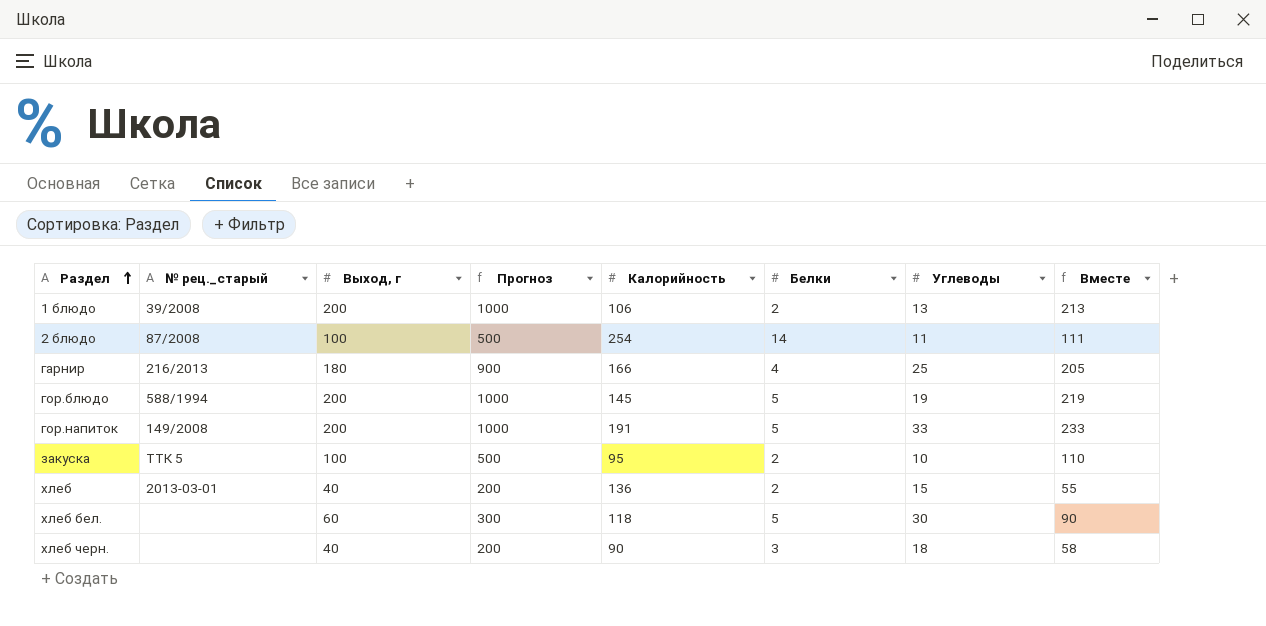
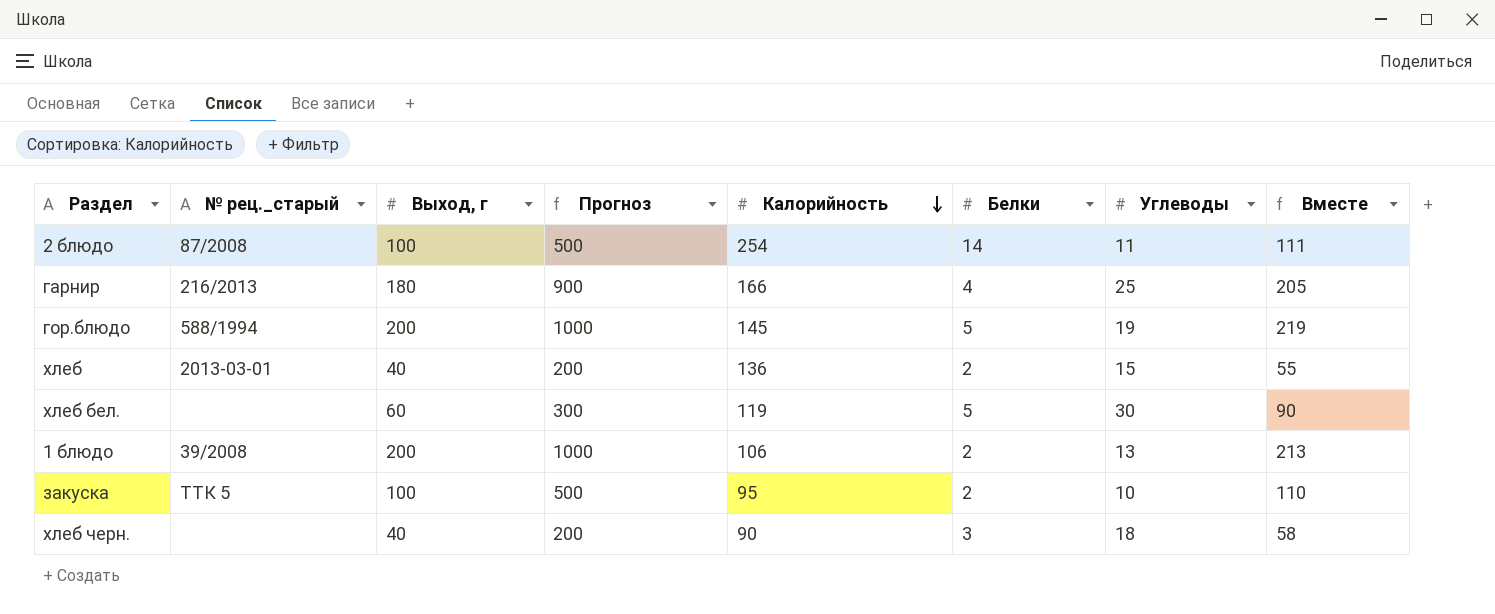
row order: Раздел ascending -> Калорийность descending
row гор.напиток: 149/2008 | 200 | 1000 | 191 | 5 | 33 | 233 -> none
хлеб бел. | Калорийность: 118 -> 119

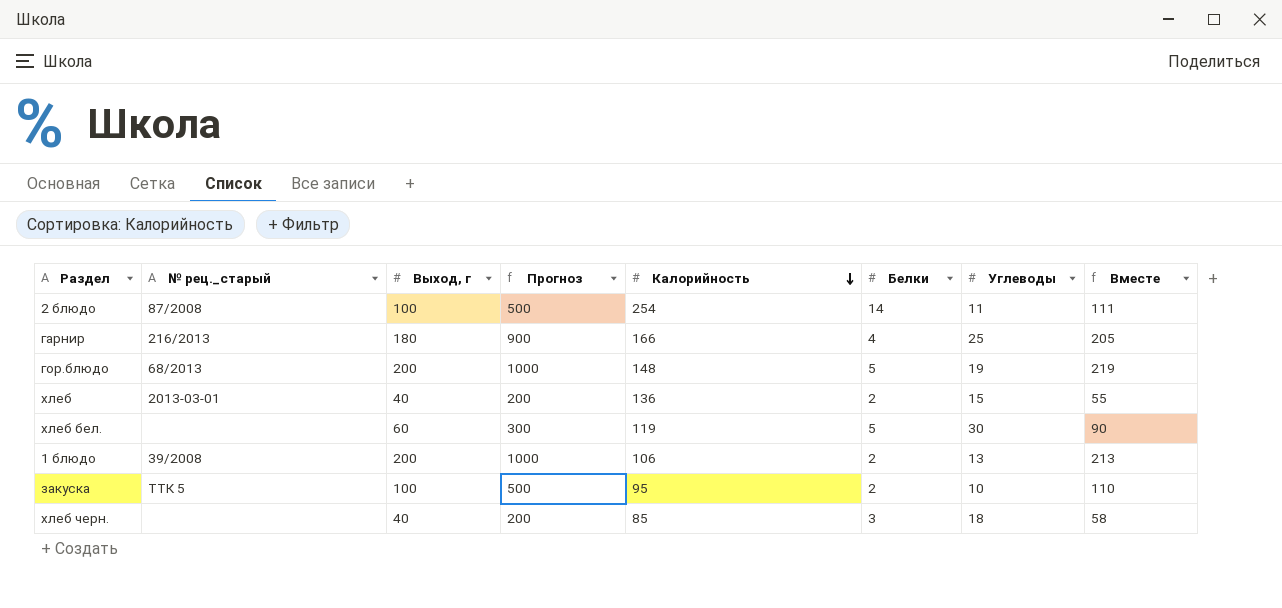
гор.блюдо | № рец._старый: 588/1994 -> 68/2013
гор.блюдо | Калорийность: 145 -> 148
хлеб черн. | Калорийность: 90 -> 85

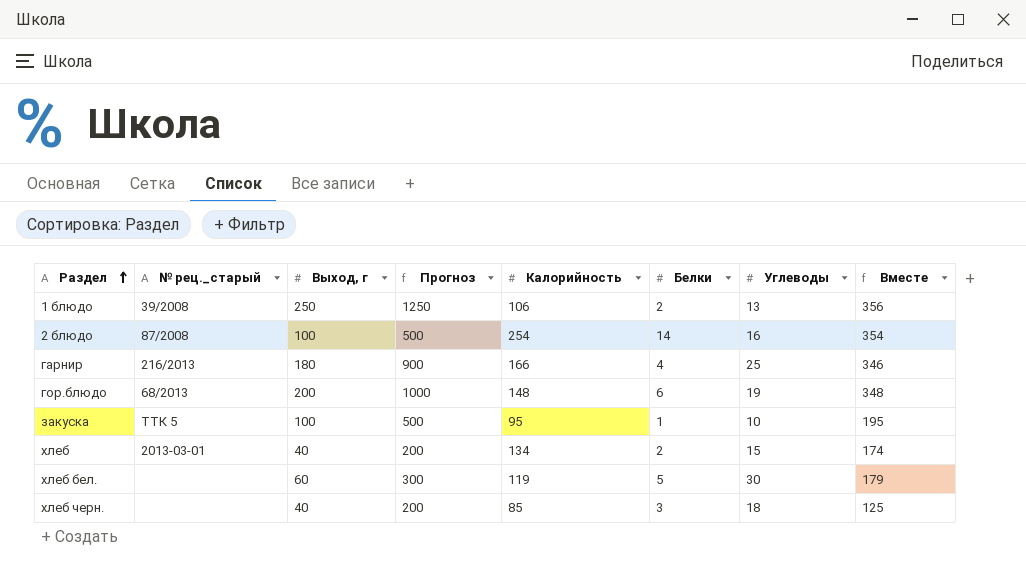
row order: Калорийность descending -> Раздел ascending
column Вместе | formula: [Выход, г] + [Углеводы] -> [Выход, г] + [Калорийность]
1 блюдо | Выход, г: 200 -> 250
1 блюдо | Прогноз: 1000 -> 1250
2 блюдо | Углеводы: 11 -> 16
гор.блюдо | Белки: 5 -> 6
закуска | Белки: 2 -> 1
хлеб | Калорийность: 136 -> 134

